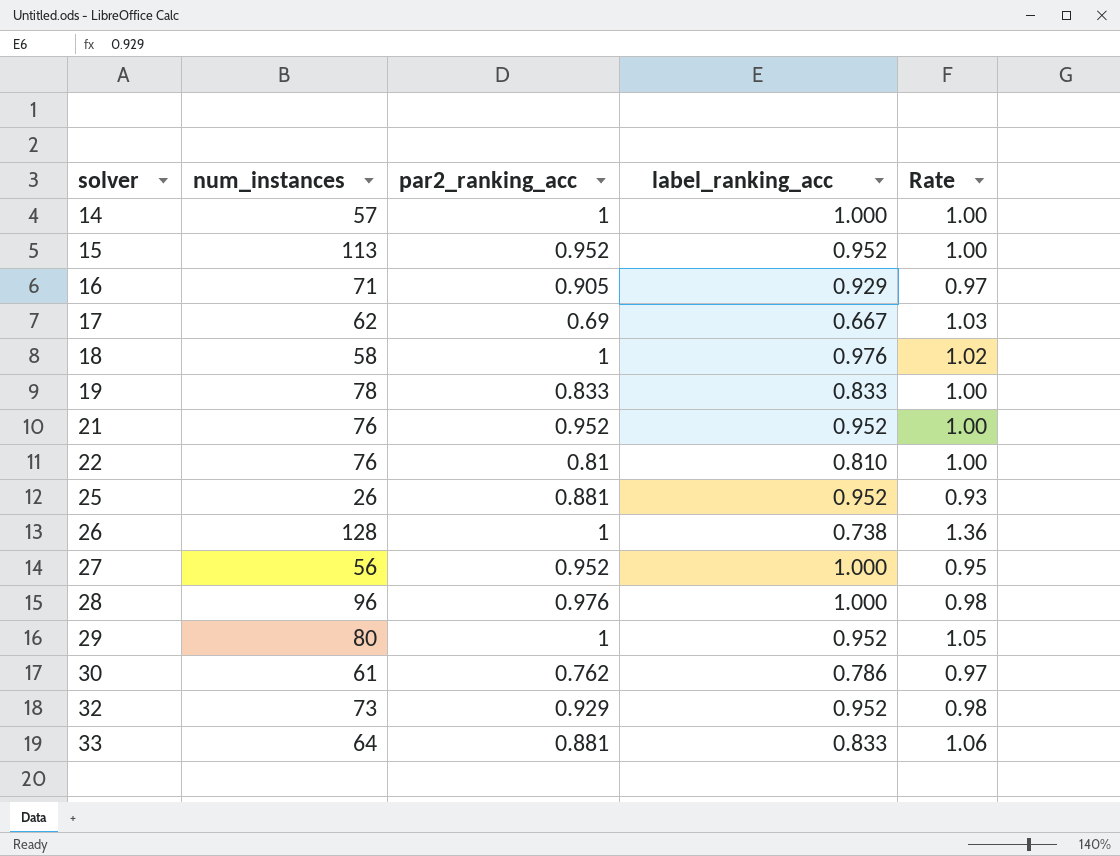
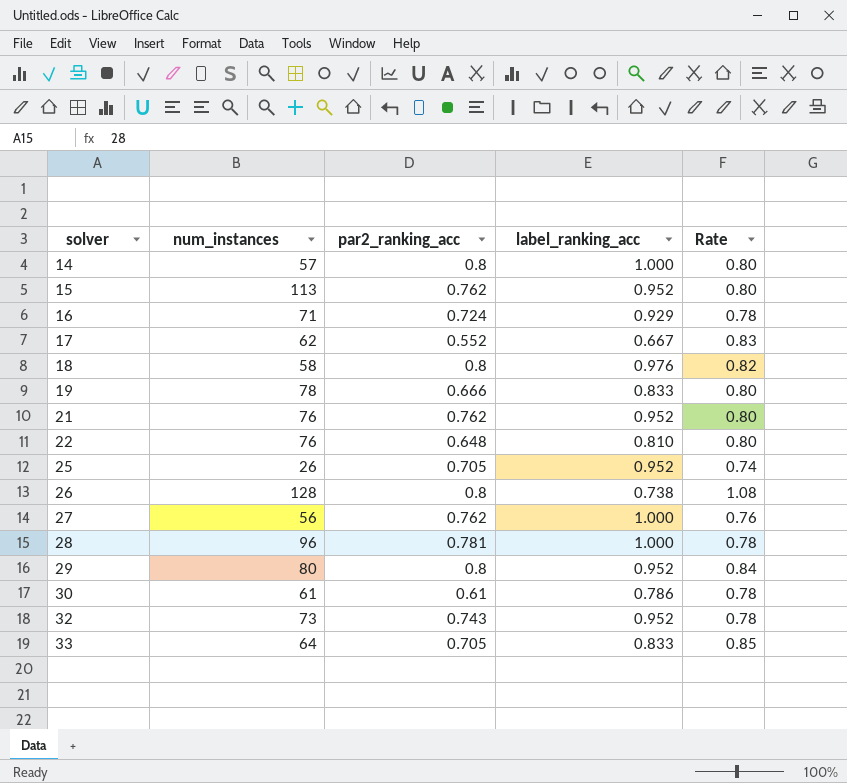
14 | par2_ranking_acc: 1 -> 0.8
14 | Rate: 1.00 -> 0.80
15 | par2_ranking_acc: 0.952 -> 0.762
15 | Rate: 1.00 -> 0.80
16 | par2_ranking_acc: 0.905 -> 0.724
16 | Rate: 0.97 -> 0.78
17 | par2_ranking_acc: 0.69 -> 0.552
17 | Rate: 1.03 -> 0.83
18 | par2_ranking_acc: 1 -> 0.8
18 | Rate: 1.02 -> 0.82
19 | par2_ranking_acc: 0.833 -> 0.666
19 | Rate: 1.00 -> 0.80
21 | par2_ranking_acc: 0.952 -> 0.762
21 | Rate: 1.00 -> 0.80
22 | par2_ranking_acc: 0.81 -> 0.648
22 | Rate: 1.00 -> 0.80
25 | par2_ranking_acc: 0.881 -> 0.705
25 | Rate: 0.93 -> 0.74
26 | par2_ranking_acc: 1 -> 0.8
26 | Rate: 1.36 -> 1.08
27 | par2_ranking_acc: 0.952 -> 0.762
27 | Rate: 0.95 -> 0.76
28 | par2_ranking_acc: 0.976 -> 0.781
28 | Rate: 0.98 -> 0.78
29 | par2_ranking_acc: 1 -> 0.8
29 | Rate: 1.05 -> 0.84
30 | par2_ranking_acc: 0.762 -> 0.61
30 | Rate: 0.97 -> 0.78
32 | par2_ranking_acc: 0.929 -> 0.743
32 | Rate: 0.98 -> 0.78
33 | par2_ranking_acc: 0.881 -> 0.705
33 | Rate: 1.06 -> 0.85

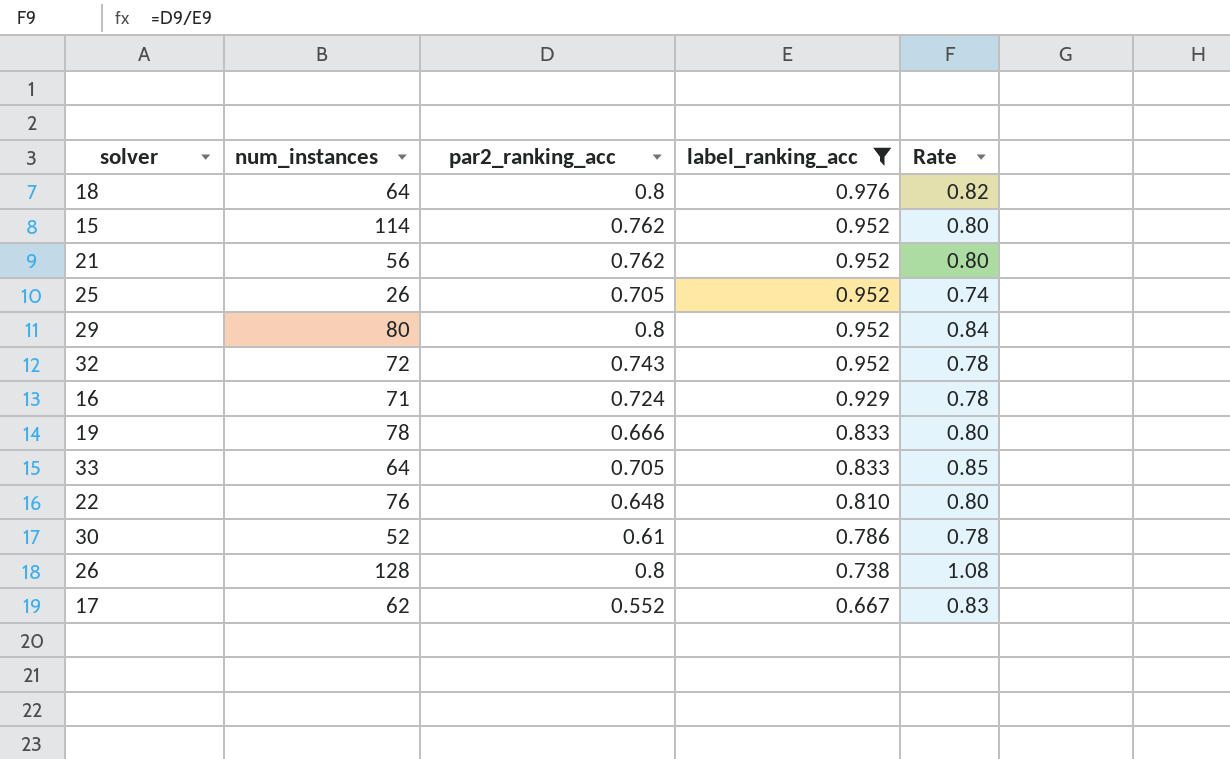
filter: none -> label_ranking_acc != 1.000
row order: solver ascending -> label_ranking_acc descending
18 | num_instances: 58 -> 64
15 | num_instances: 113 -> 114
21 | num_instances: 76 -> 56
32 | num_instances: 73 -> 72
30 | num_instances: 61 -> 52

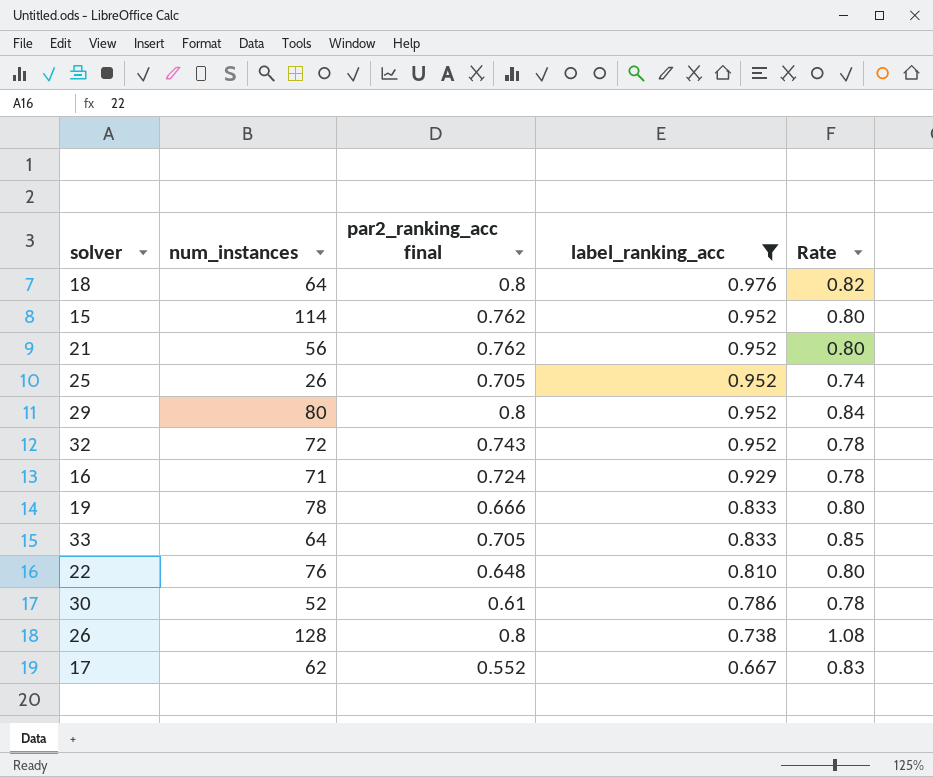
column name: par2_ranking_acc -> par2_ranking_acc final

